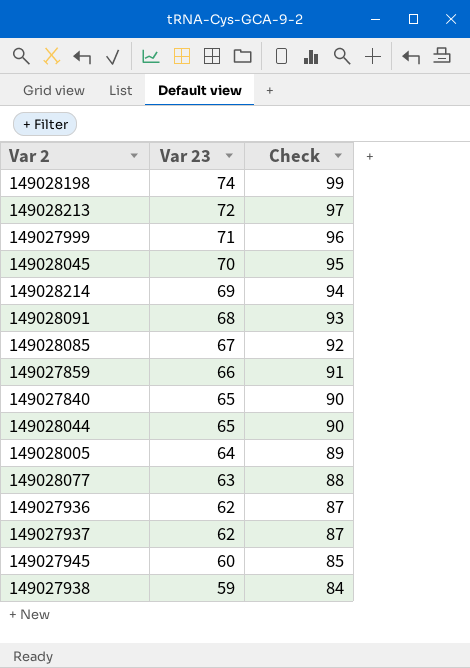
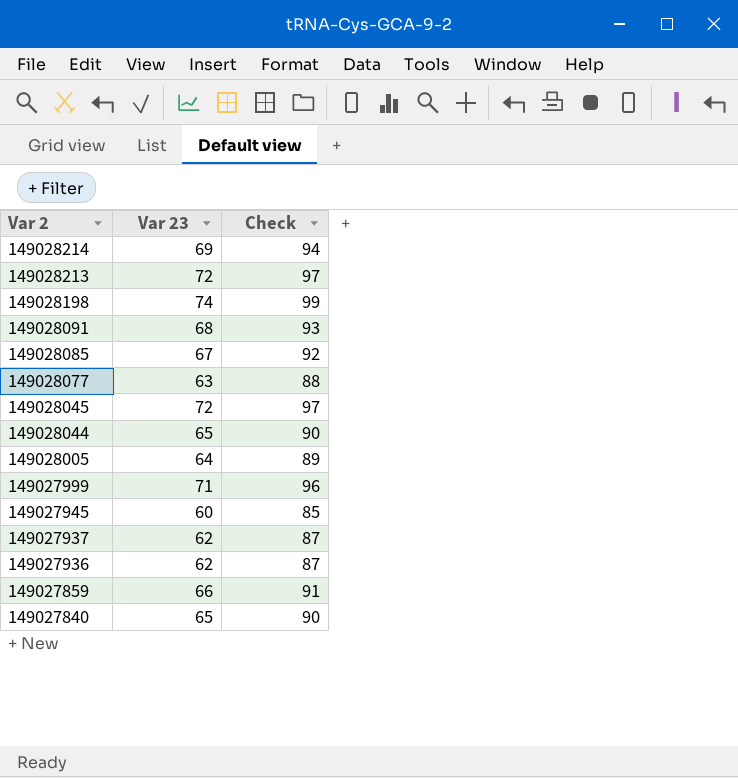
row order: Var 23 descending -> Var 2 descending
row 149027938: 59 | 84 -> none
149028045 | Var 23: 70 -> 72
149028045 | Check: 95 -> 97

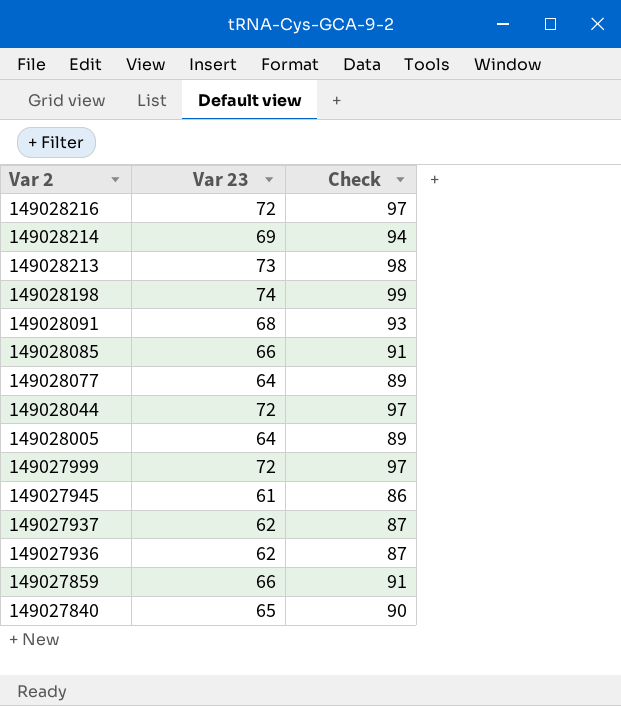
row 149028045: 72 | 97 -> none
row 149028216: none -> 72 | 97
149028213 | Var 23: 72 -> 73
149028213 | Check: 97 -> 98
149028085 | Var 23: 67 -> 66
149028085 | Check: 92 -> 91
149028077 | Var 23: 63 -> 64
149028077 | Check: 88 -> 89
149028044 | Var 23: 65 -> 72
149028044 | Check: 90 -> 97
149027999 | Var 23: 71 -> 72
149027999 | Check: 96 -> 97
149027945 | Var 23: 60 -> 61
149027945 | Check: 85 -> 86

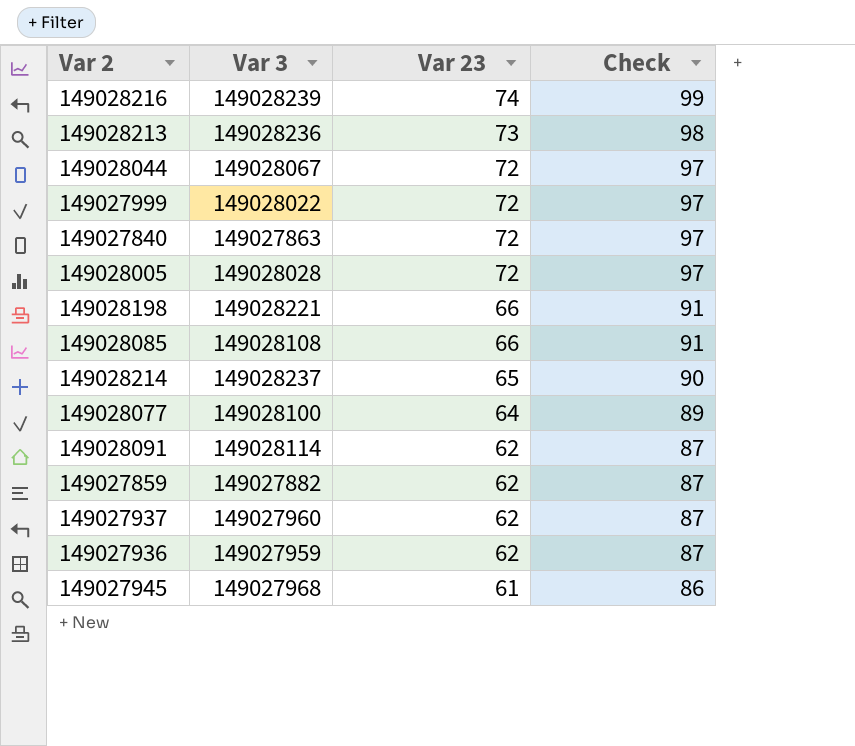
row order: Var 2 descending -> Var 23 descending
column Var 3 | position: none -> 2
149028216 | Var 23: 72 -> 74
149028216 | Check: 97 -> 99
149027840 | Var 23: 65 -> 72
149027840 | Check: 90 -> 97
149028005 | Var 23: 64 -> 72
149028005 | Check: 89 -> 97
149028198 | Var 23: 74 -> 66
149028198 | Check: 99 -> 91
149028214 | Var 23: 69 -> 65
149028214 | Check: 94 -> 90
149028091 | Var 23: 68 -> 62
149028091 | Check: 93 -> 87
149027859 | Var 23: 66 -> 62
149027859 | Check: 91 -> 87

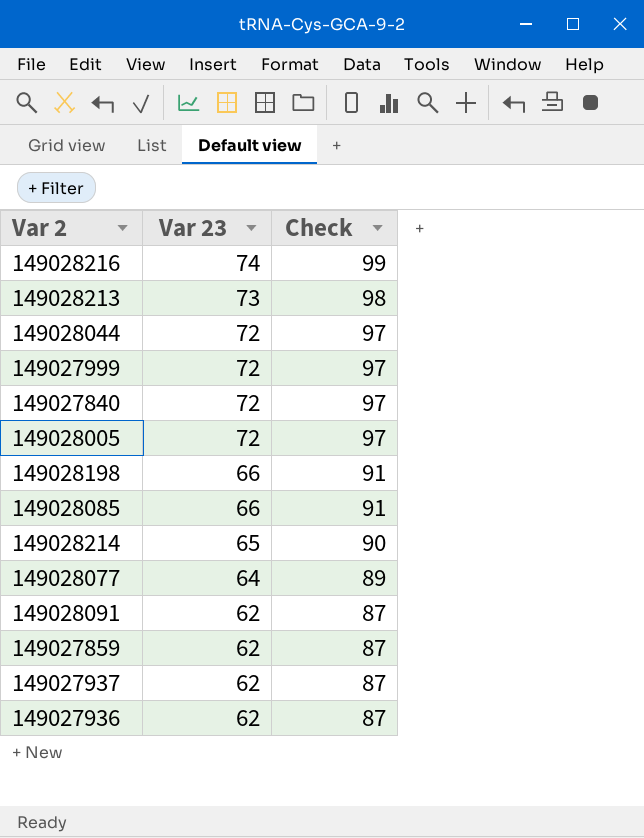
column Var 3 | position: 2 -> none
row 149027945: 149027968 | 61 | 86 -> none

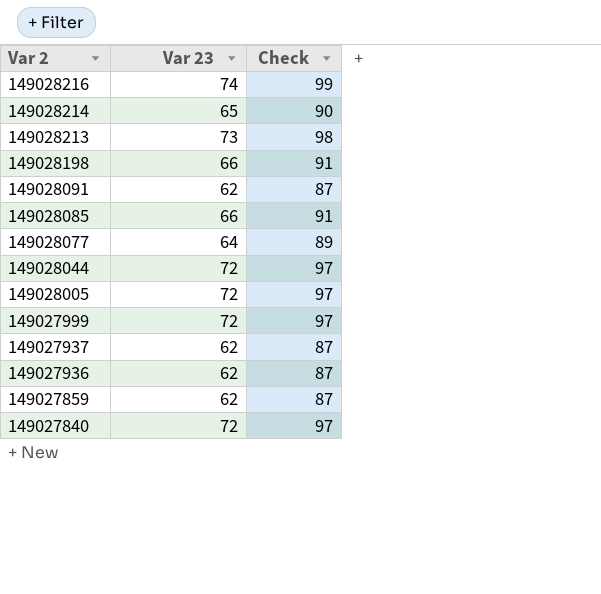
row order: Var 23 descending -> Var 2 descending

